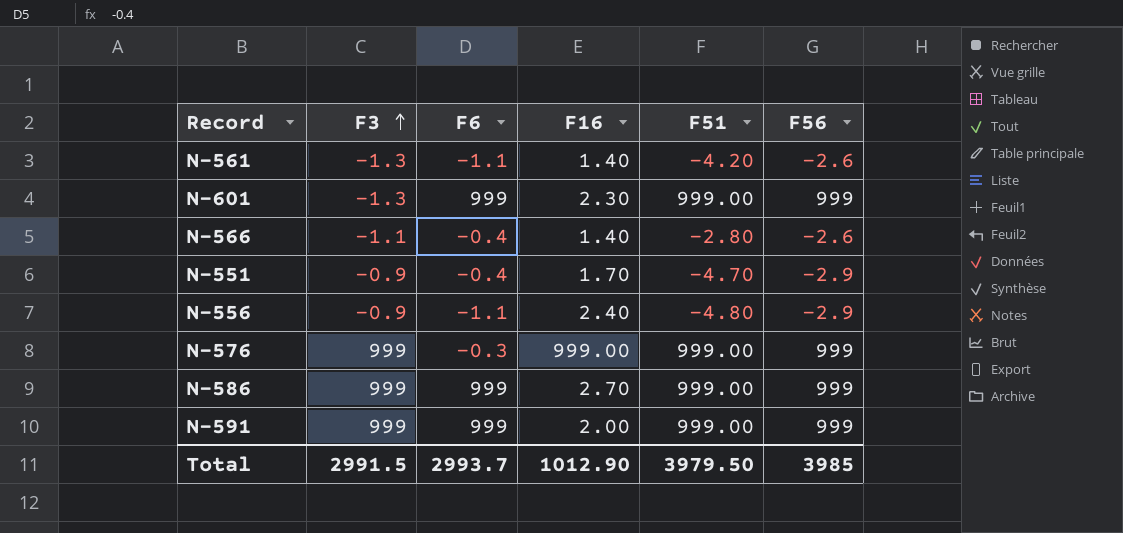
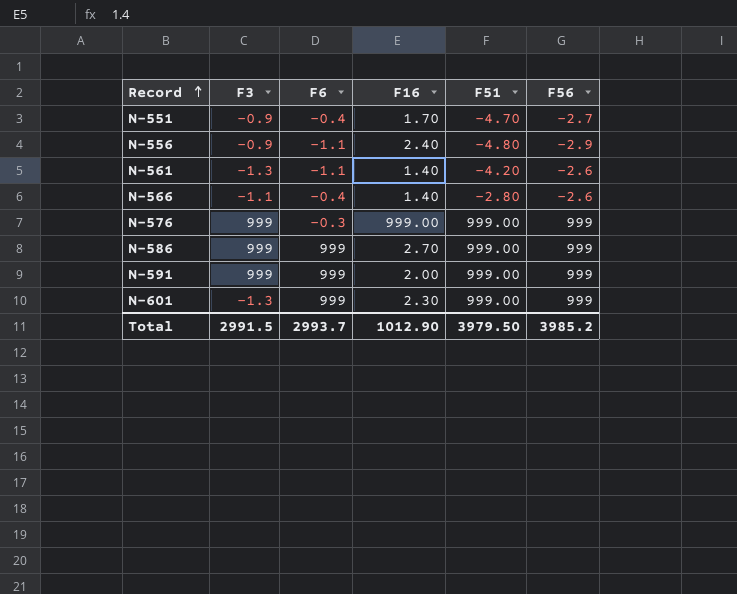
row order: F3 ascending -> Record ascending
N-551 | F56: -2.9 -> -2.7
Total | F56: 3985 -> 3985.2

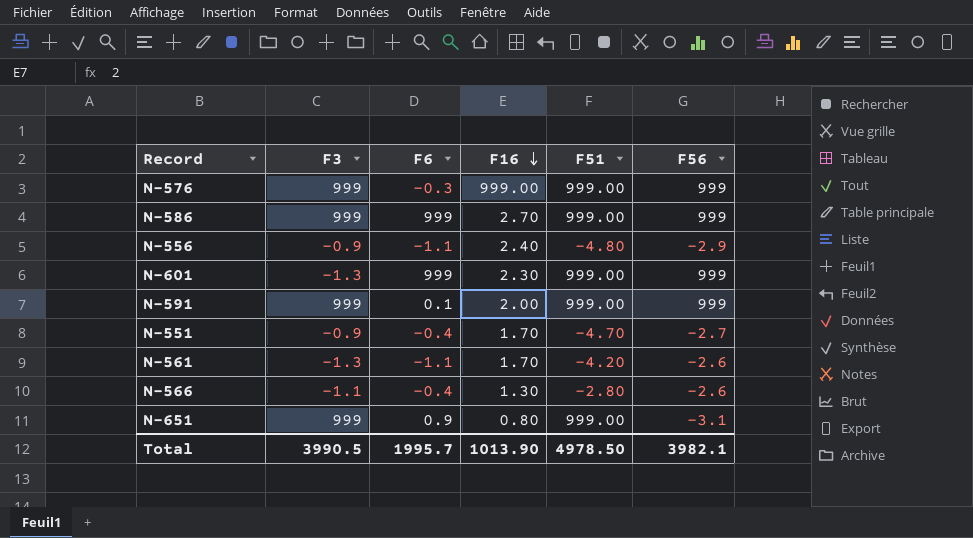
row order: Record ascending -> F16 descending
N-591 | F6: 999 -> 0.1
N-561 | F16: 1.40 -> 1.70
N-566 | F16: 1.40 -> 1.30
row N-651: none -> 999 | 0.9 | 0.80 | 999.00 | -3.1
Total | F3: 2991.5 -> 3990.5
Total | F6: 2993.7 -> 1995.7
Total | F16: 1012.90 -> 1013.90
Total | F51: 3979.50 -> 4978.50
Total | F56: 3985.2 -> 3982.1

